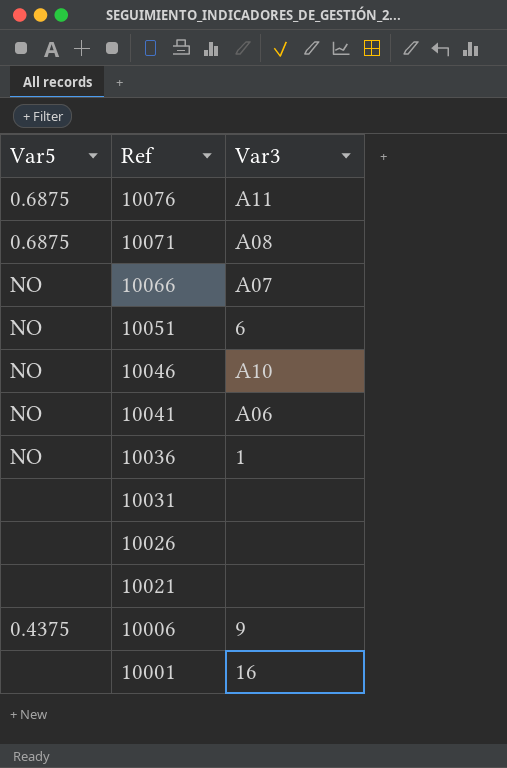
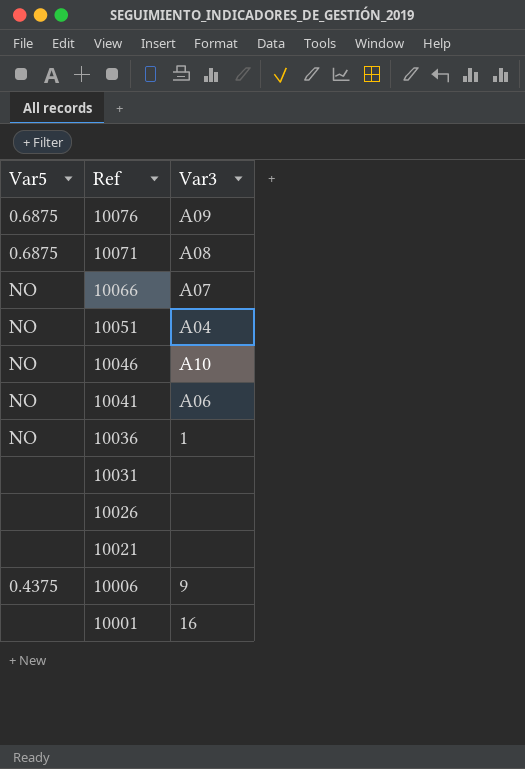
10076 | Var3: A11 -> A09
10051 | Var3: 6 -> A04

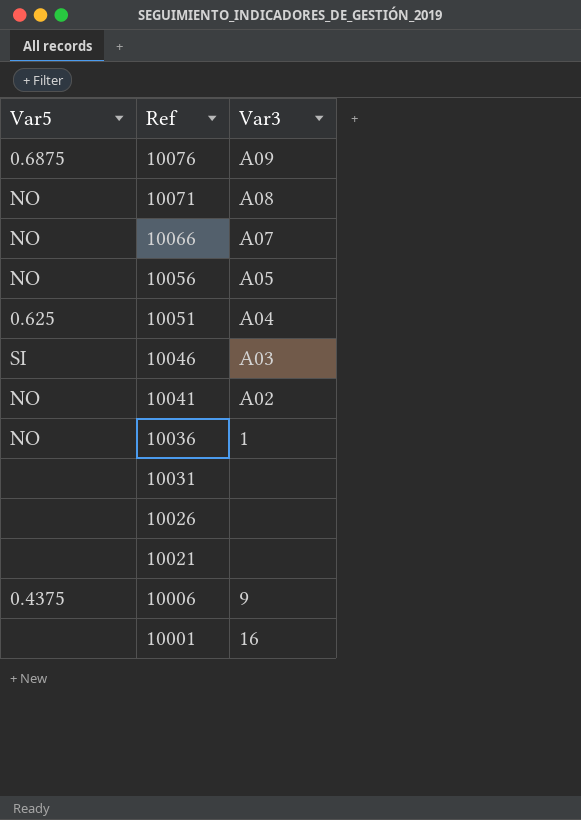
10071 | Var5: 0.6875 -> NO
row 10056: none -> NO | A05
10051 | Var5: NO -> 0.625
10046 | Var5: NO -> SI
10046 | Var3: A10 -> A03
10041 | Var3: A06 -> A02

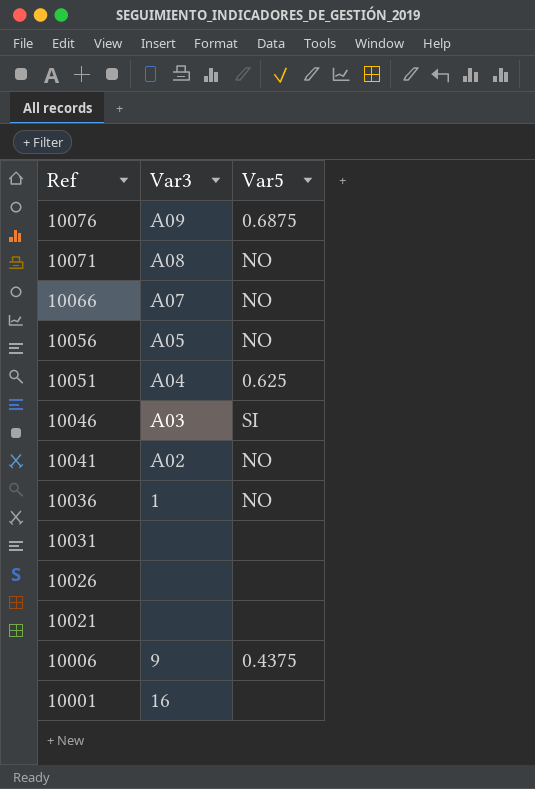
column Var5 | position: 1 -> 3

